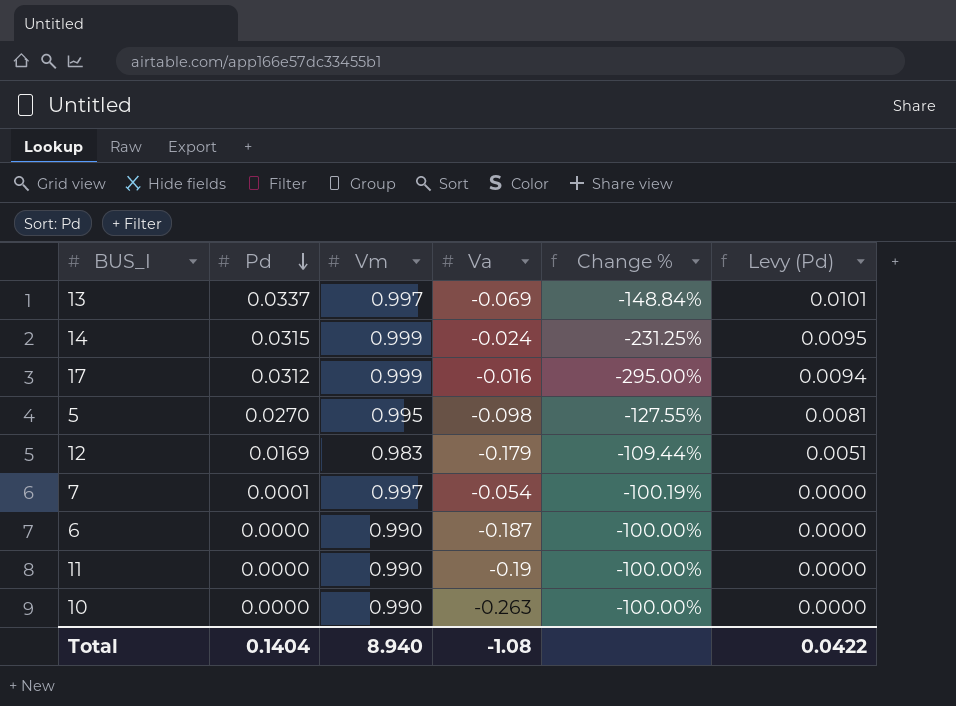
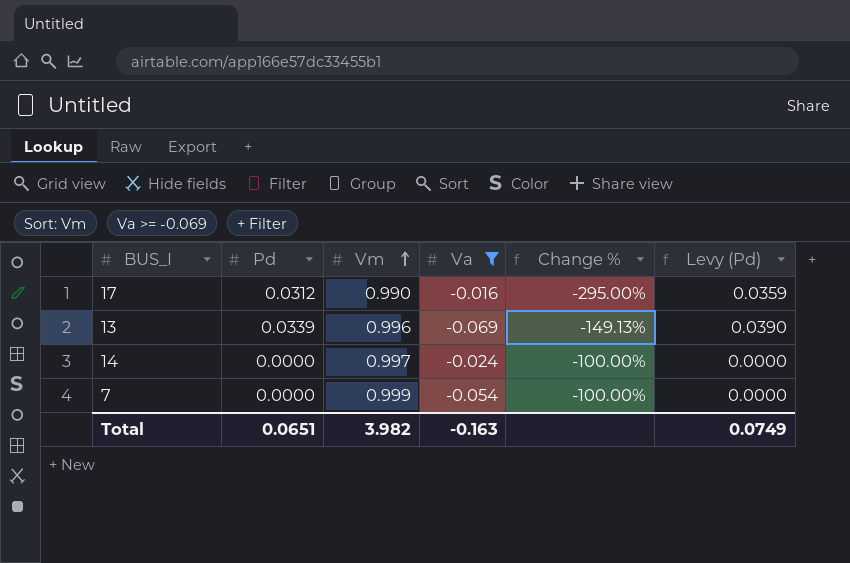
filter: none -> Va >= -0.069
row order: Pd descending -> Vm ascending
column Levy (Pd) | formula: [Pd] * 0.3 -> [Pd] * 1.15
17 | Vm: 0.999 -> 0.990
13 | Pd: 0.0337 -> 0.0339
13 | Vm: 0.997 -> 0.996
13 | Change %: -148.84% -> -149.13%
14 | Pd: 0.0315 -> 0.0000
14 | Vm: 0.999 -> 0.997
14 | Change %: -231.25% -> -100.00%
7 | Pd: 0.0001 -> 0.0000
7 | Vm: 0.997 -> 0.999
7 | Change %: -100.19% -> -100.00%
Total | Pd: 0.1404 -> 0.0651
Total | Vm: 8.940 -> 3.982
Total | Va: -1.08 -> -0.163
Total | Levy (Pd): 0.0422 -> 0.0749

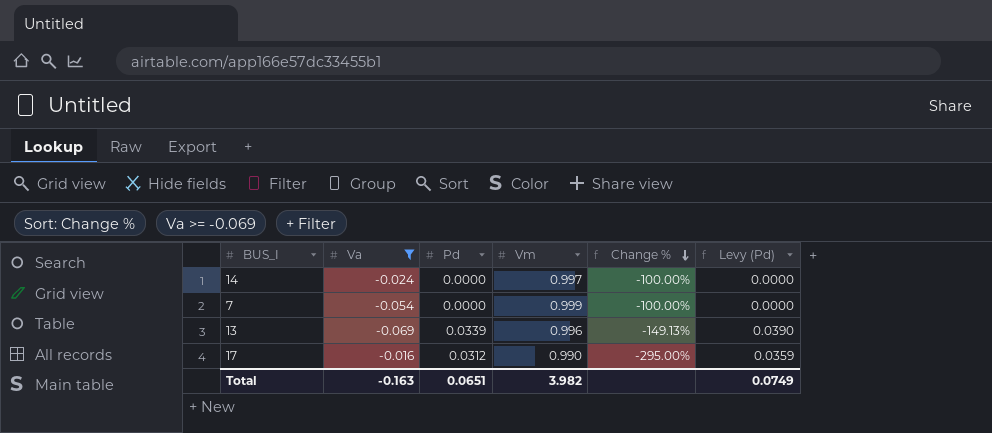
row order: Vm ascending -> Change % descending
column Va | position: 4 -> 2

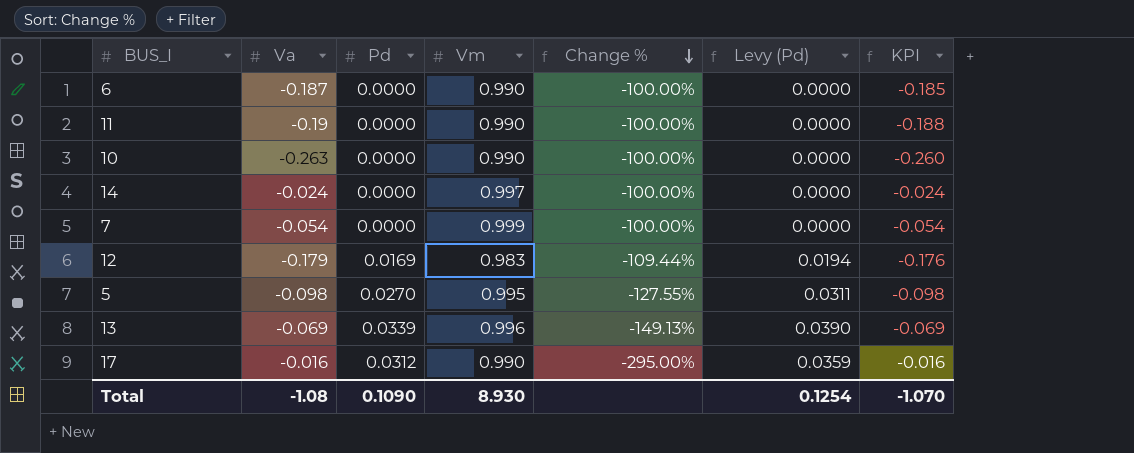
filter: Va >= -0.069 -> none
column KPI | formula: none -> [Va] * [Vm]
Total | Va: -0.163 -> -1.08
Total | Pd: 0.0651 -> 0.1090
Total | Vm: 3.982 -> 8.930
Total | Levy (Pd): 0.0749 -> 0.1254

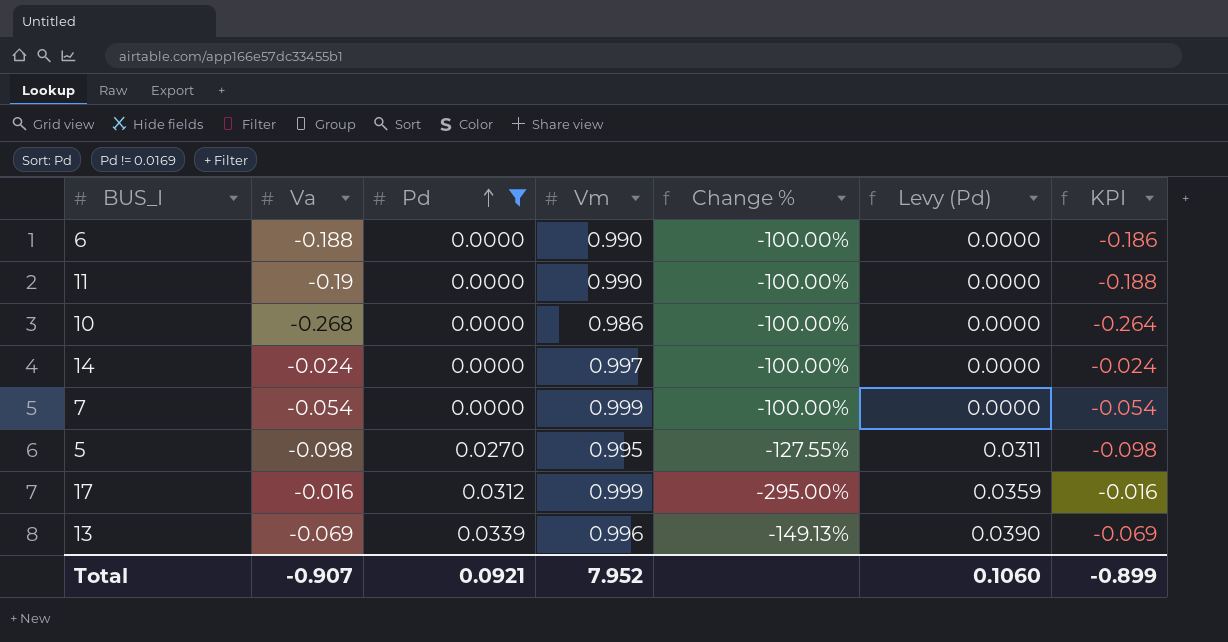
filter: none -> Pd != 0.0169
row order: Change % descending -> Pd ascending
6 | Va: -0.187 -> -0.188
6 | KPI: -0.185 -> -0.186
10 | Va: -0.263 -> -0.268
10 | Vm: 0.990 -> 0.986
10 | KPI: -0.260 -> -0.264
17 | Vm: 0.990 -> 0.999
Total | Va: -1.08 -> -0.907
Total | Pd: 0.1090 -> 0.0921
Total | Vm: 8.930 -> 7.952
Total | Levy (Pd): 0.1254 -> 0.1060
Total | KPI: -1.070 -> -0.899

